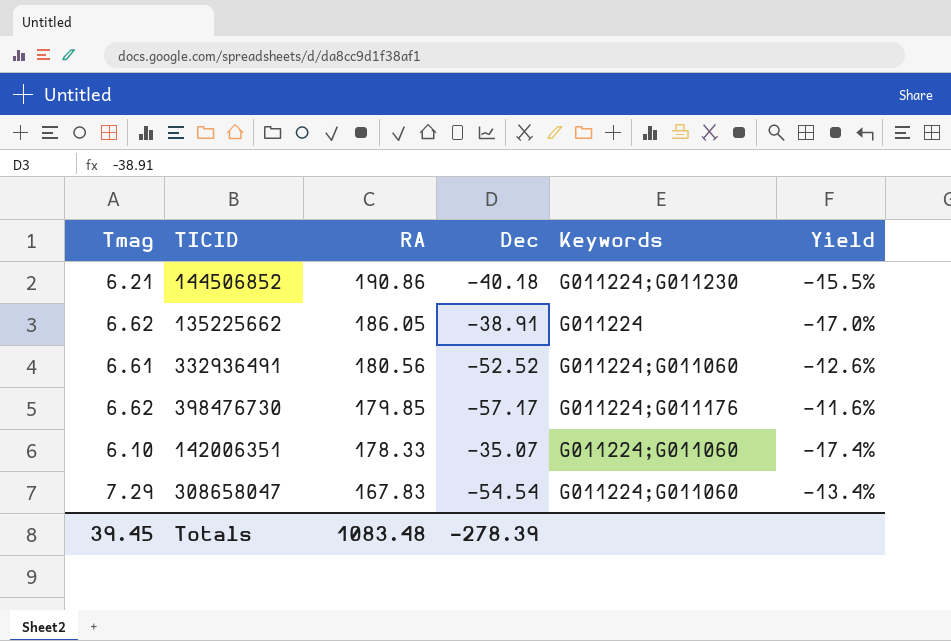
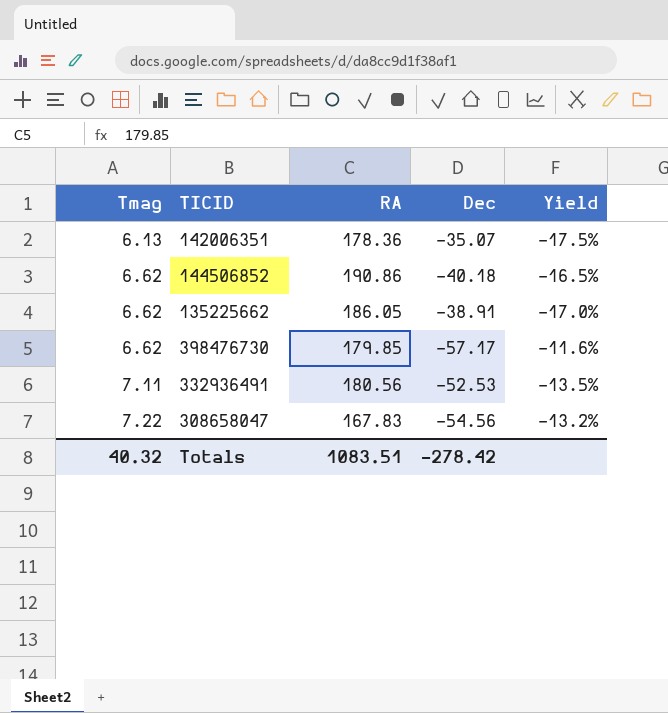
row order: RA descending -> Tmag ascending
column Keywords | position: 5 -> none
142006351 | Tmag: 6.10 -> 6.13
142006351 | RA: 178.33 -> 178.36
142006351 | Yield: -17.4% -> -17.5%
144506852 | Tmag: 6.21 -> 6.62
144506852 | Yield: -15.5% -> -16.5%
332936491 | Tmag: 6.61 -> 7.11
332936491 | Dec: -52.52 -> -52.53
332936491 | Yield: -12.6% -> -13.5%
308658047 | Tmag: 7.29 -> 7.22
308658047 | Dec: -54.54 -> -54.56
308658047 | Yield: -13.4% -> -13.2%
Totals | Tmag: 39.45 -> 40.32
Totals | RA: 1083.48 -> 1083.51
Totals | Dec: -278.39 -> -278.42

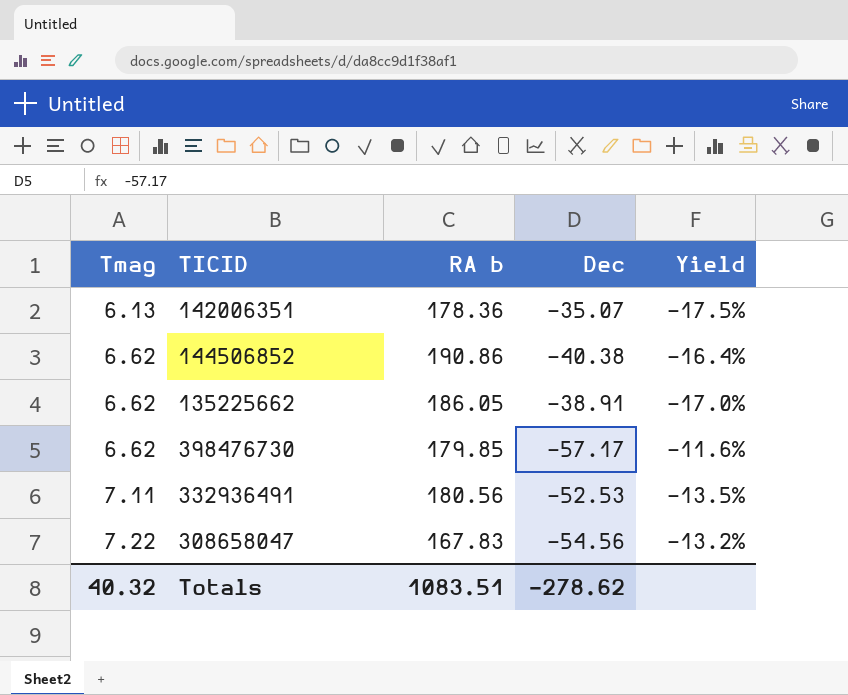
column name: RA -> RA b
144506852 | Dec: -40.18 -> -40.38
144506852 | Yield: -16.5% -> -16.4%
Totals | Dec: -278.42 -> -278.62

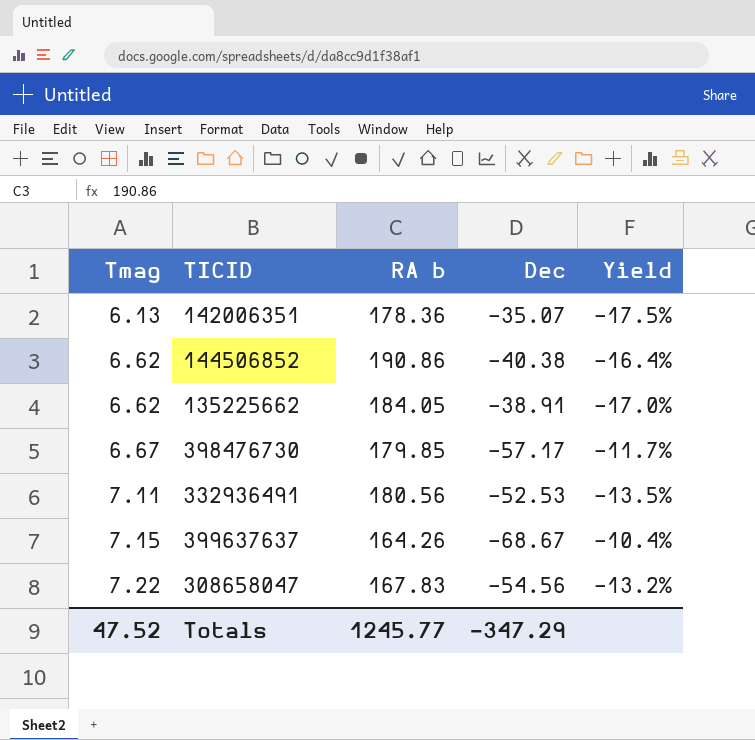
135225662 | RA b: 186.05 -> 184.05
398476730 | Tmag: 6.62 -> 6.67
398476730 | Yield: -11.6% -> -11.7%
row 399637637: none -> 7.15 | 164.26 | -68.67 | -10.4%
Totals | Tmag: 40.32 -> 47.52
Totals | RA b: 1083.51 -> 1245.77
Totals | Dec: -278.62 -> -347.29

